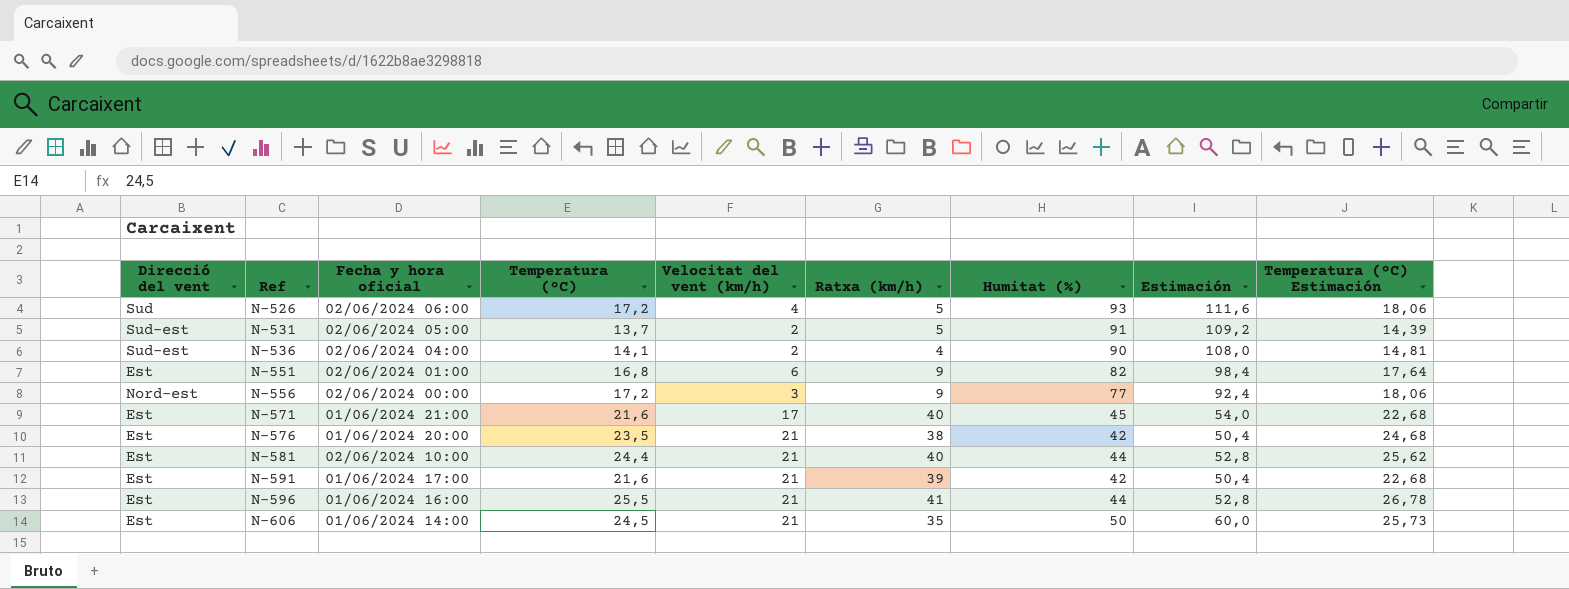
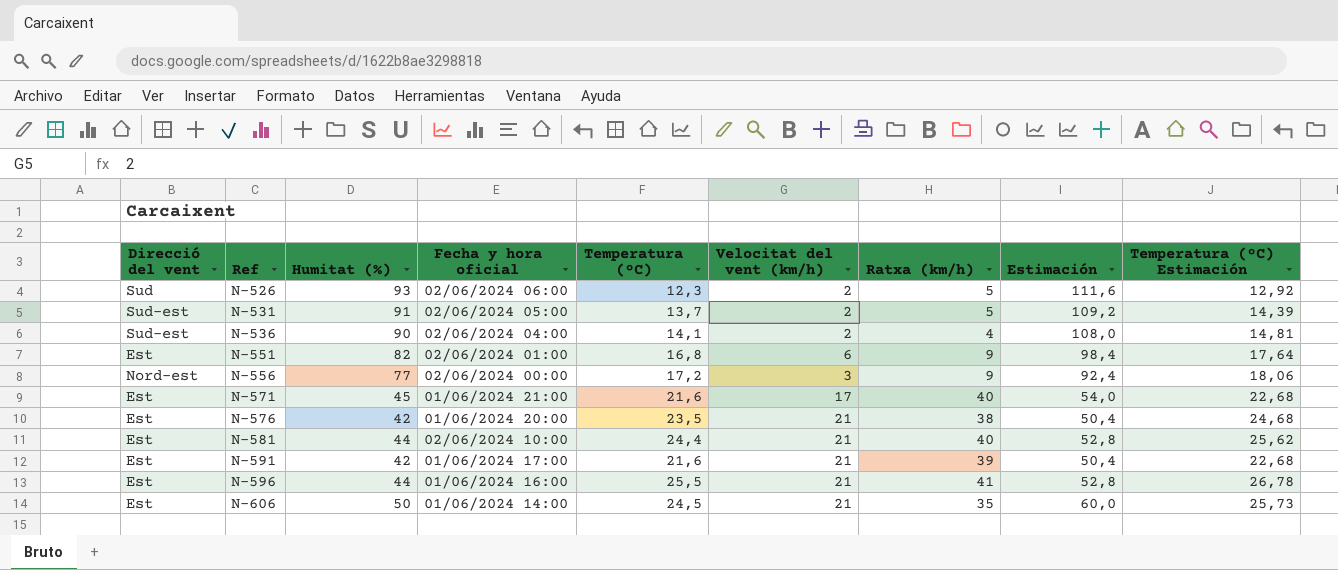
column Humitat (%) | position: 7 -> 3
N-526 | Temperatura (ºC): 17,2 -> 12,3
N-526 | Velocitat del vent (km/h): 4 -> 2
N-526 | Temperatura (ºC) Estimación: 18,06 -> 12,92

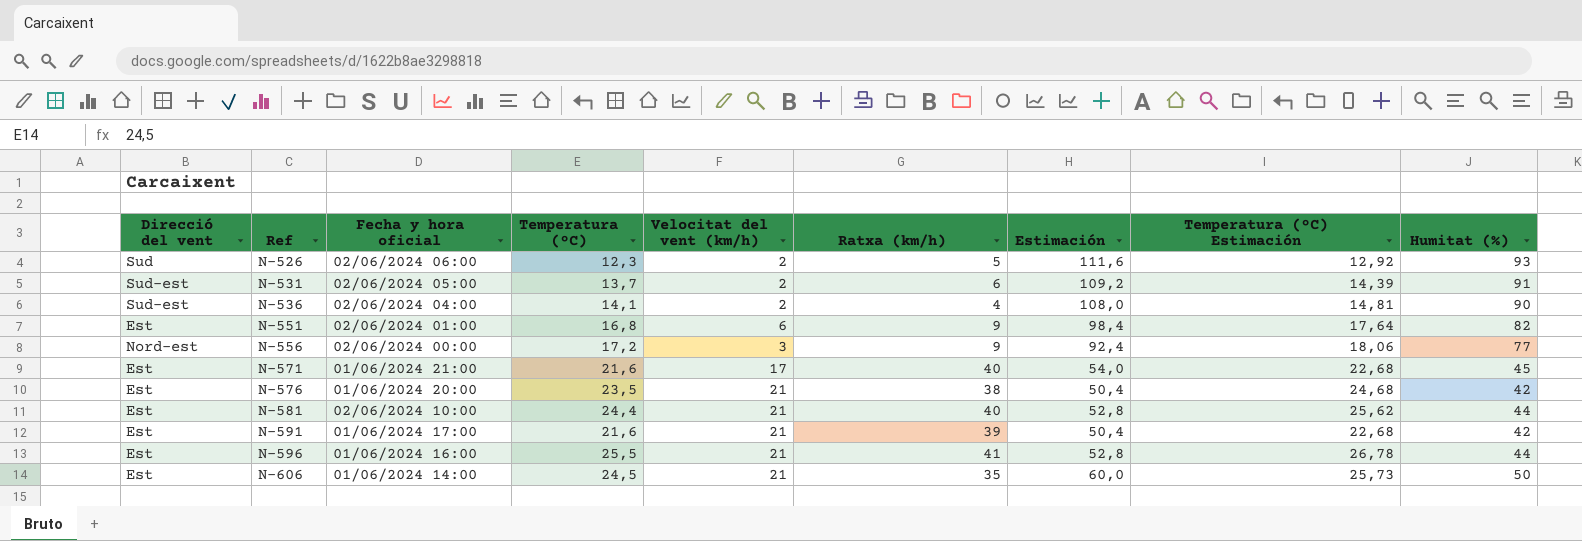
column Humitat (%) | position: 3 -> 9
N-531 | Ratxa (km/h): 5 -> 6

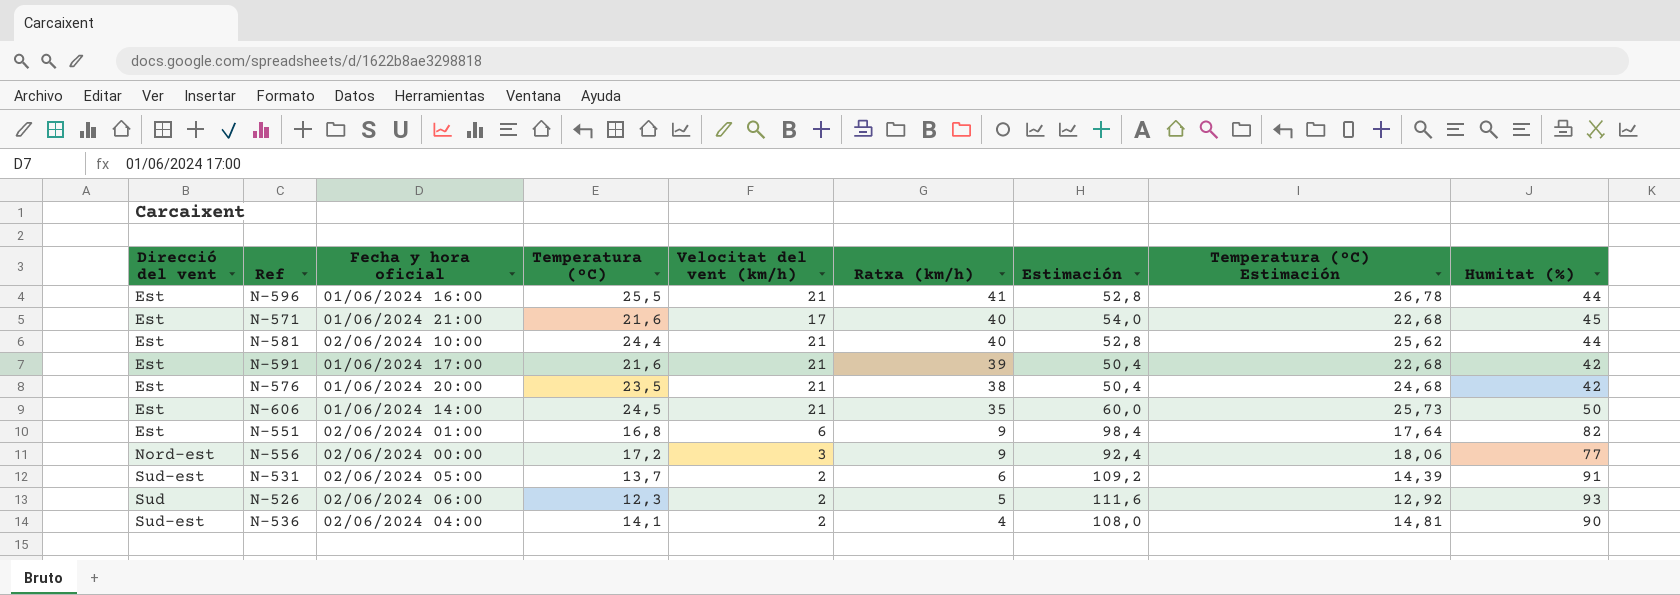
row order: Ref ascending -> Ratxa (km/h) descending

